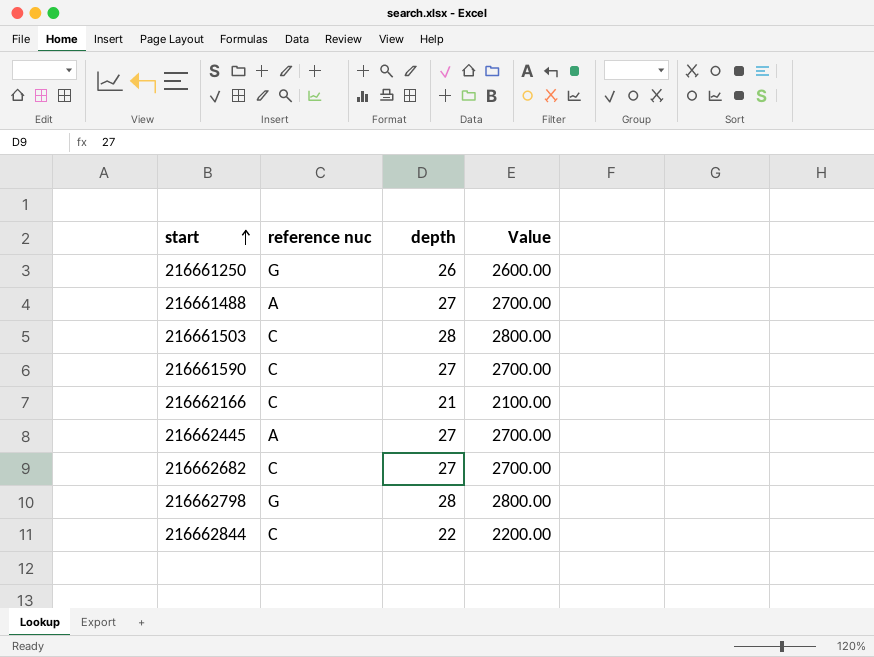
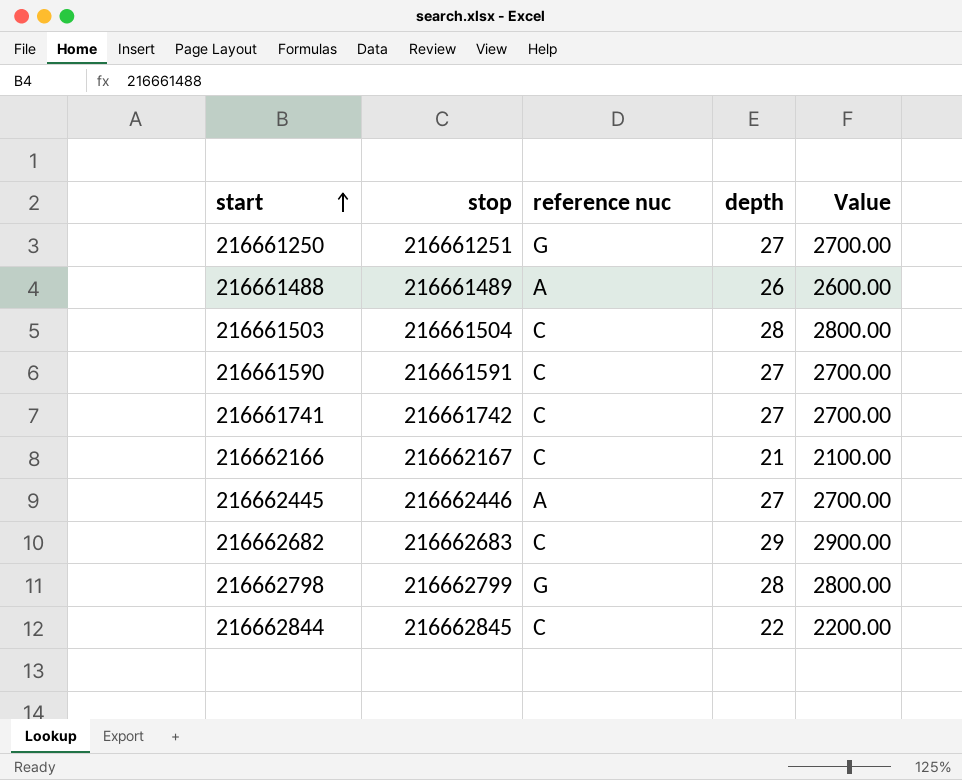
column stop | position: none -> 2
216661250 | depth: 26 -> 27
216661250 | Value: 2600.00 -> 2700.00
216661488 | depth: 27 -> 26
216661488 | Value: 2700.00 -> 2600.00
row 216661741: none -> 216661742 | C | 27 | 2700.00
216662682 | depth: 27 -> 29
216662682 | Value: 2700.00 -> 2900.00

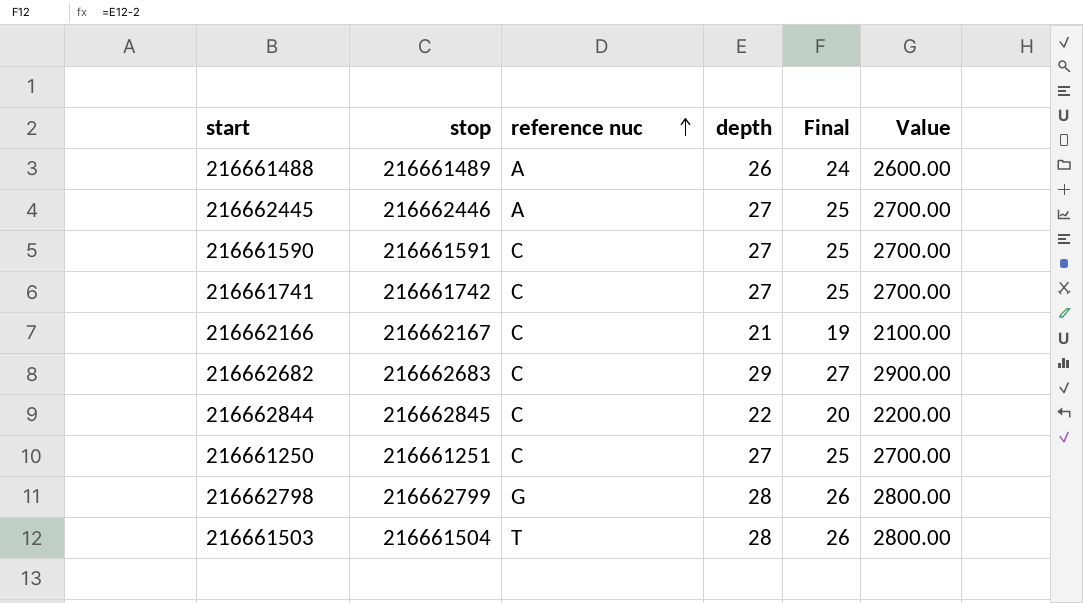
row order: start ascending -> reference nuc ascending
column Final | formula: none -> [depth] - 2
216661250 | reference nuc: G -> C
216661503 | reference nuc: C -> T

